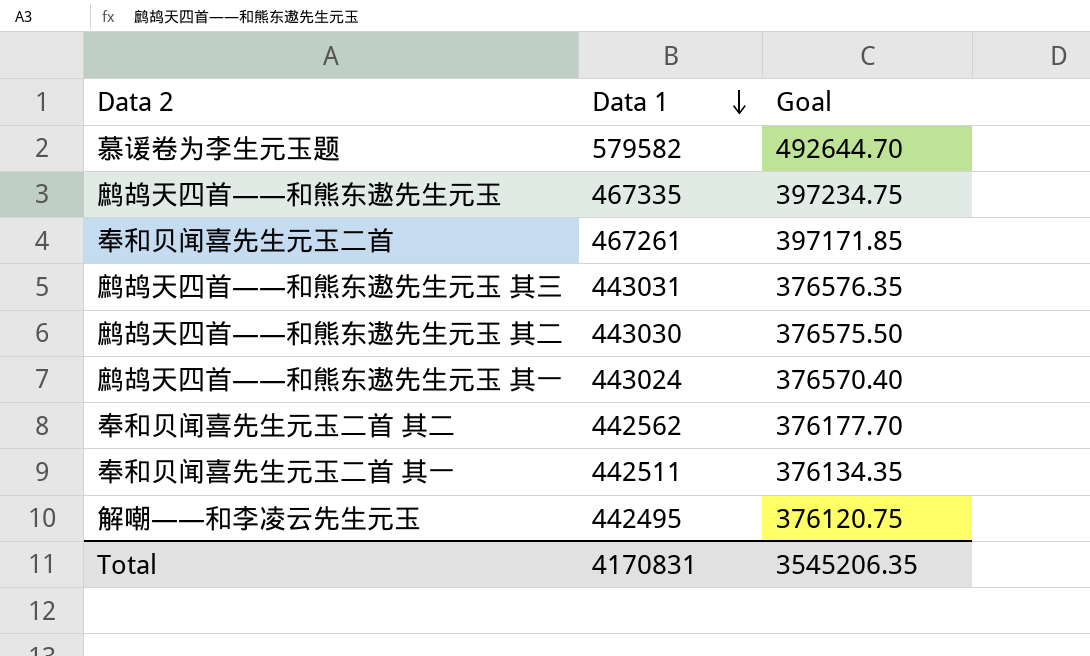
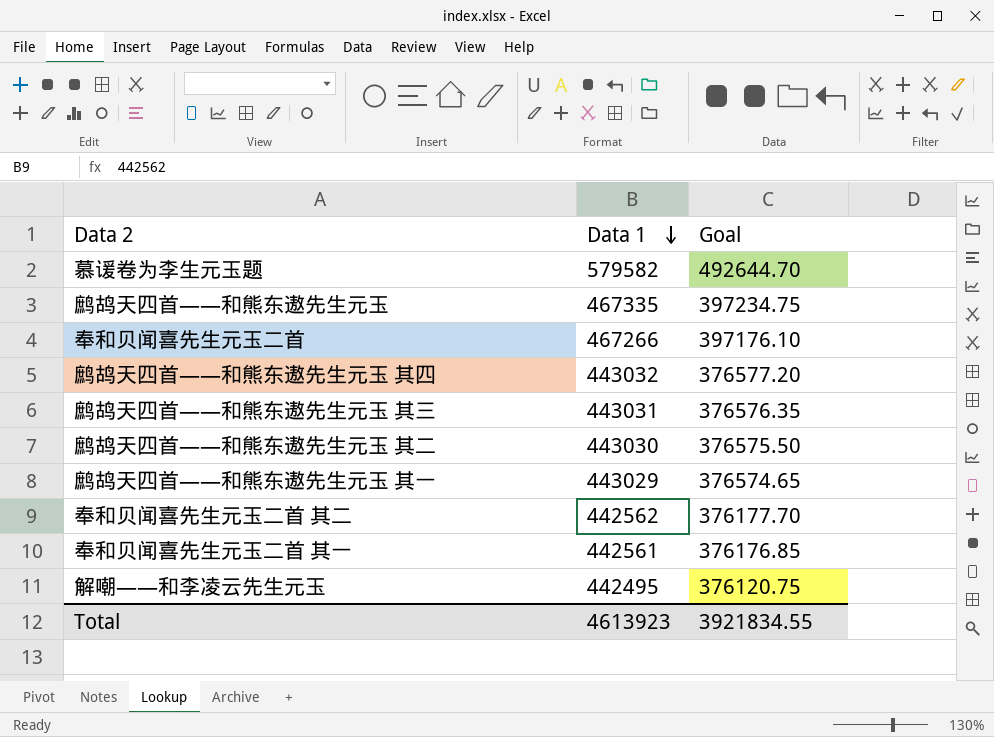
奉和贝闻喜先生元玉二首 | Data 1: 467261 -> 467266
奉和贝闻喜先生元玉二首 | Goal: 397171.85 -> 397176.10
row 鹧鸪天四首——和熊东遨先生元玉 其四: none -> 443032 | 376577.20
鹧鸪天四首——和熊东遨先生元玉 其一 | Data 1: 443024 -> 443029
鹧鸪天四首——和熊东遨先生元玉 其一 | Goal: 376570.40 -> 376574.65
奉和贝闻喜先生元玉二首 其一 | Data 1: 442511 -> 442561
奉和贝闻喜先生元玉二首 其一 | Goal: 376134.35 -> 376176.85
Total | Data 1: 4170831 -> 4613923
Total | Goal: 3545206.35 -> 3921834.55

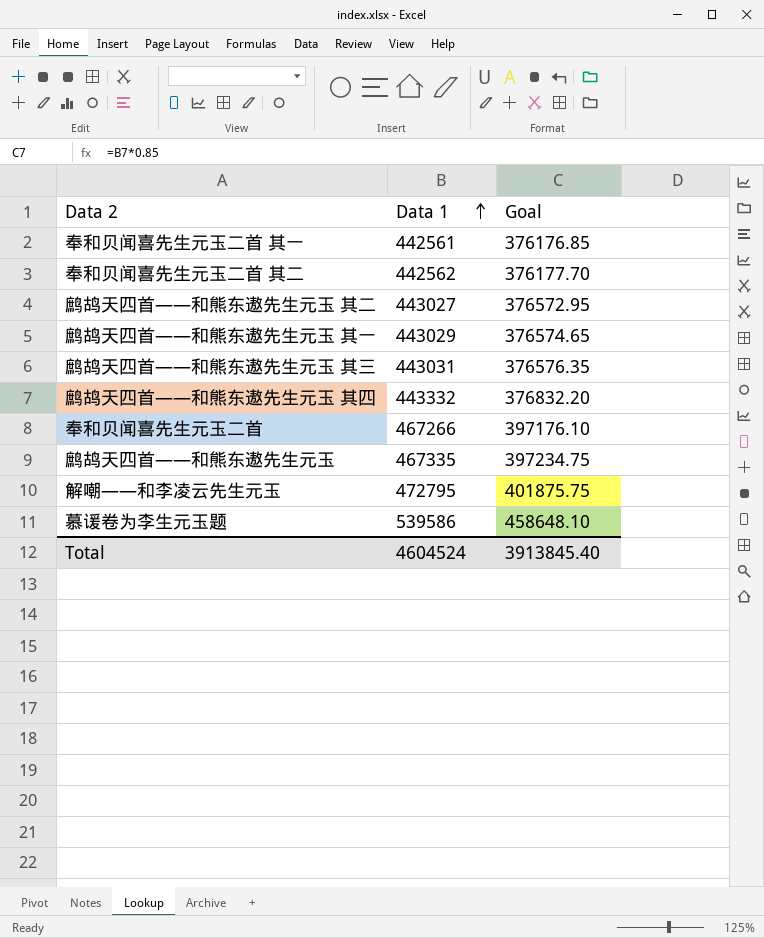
row order: Data 1 descending -> Data 1 ascending
鹧鸪天四首——和熊东遨先生元玉 其二 | Data 1: 443030 -> 443027
鹧鸪天四首——和熊东遨先生元玉 其二 | Goal: 376575.50 -> 376572.95
鹧鸪天四首——和熊东遨先生元玉 其四 | Data 1: 443032 -> 443332
鹧鸪天四首——和熊东遨先生元玉 其四 | Goal: 376577.20 -> 376832.20
解嘲——和李凌云先生元玉 | Data 1: 442495 -> 472795
解嘲——和李凌云先生元玉 | Goal: 376120.75 -> 401875.75
慕谖卷为李生元玉题 | Data 1: 579582 -> 539586
慕谖卷为李生元玉题 | Goal: 492644.70 -> 458648.10
Total | Data 1: 4613923 -> 4604524
Total | Goal: 3921834.55 -> 3913845.40

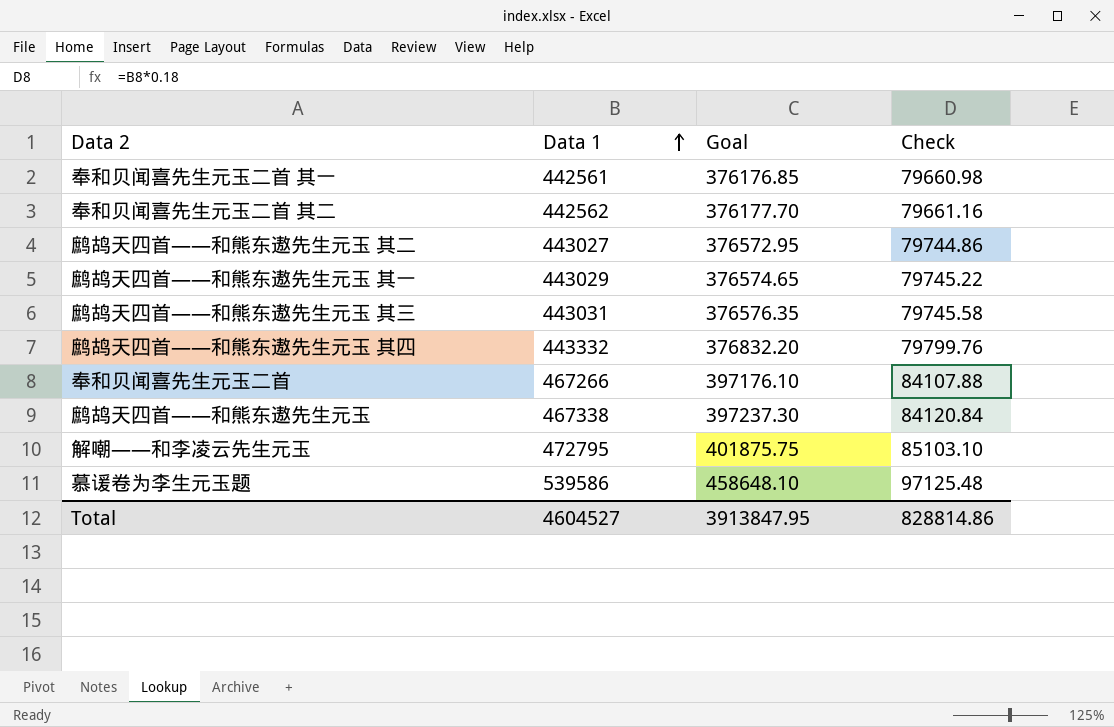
column Check | formula: none -> [Data 1] * 0.18
鹧鸪天四首——和熊东遨先生元玉 | Data 1: 467335 -> 467338
鹧鸪天四首——和熊东遨先生元玉 | Goal: 397234.75 -> 397237.30
Total | Data 1: 4604524 -> 4604527
Total | Goal: 3913845.40 -> 3913847.95

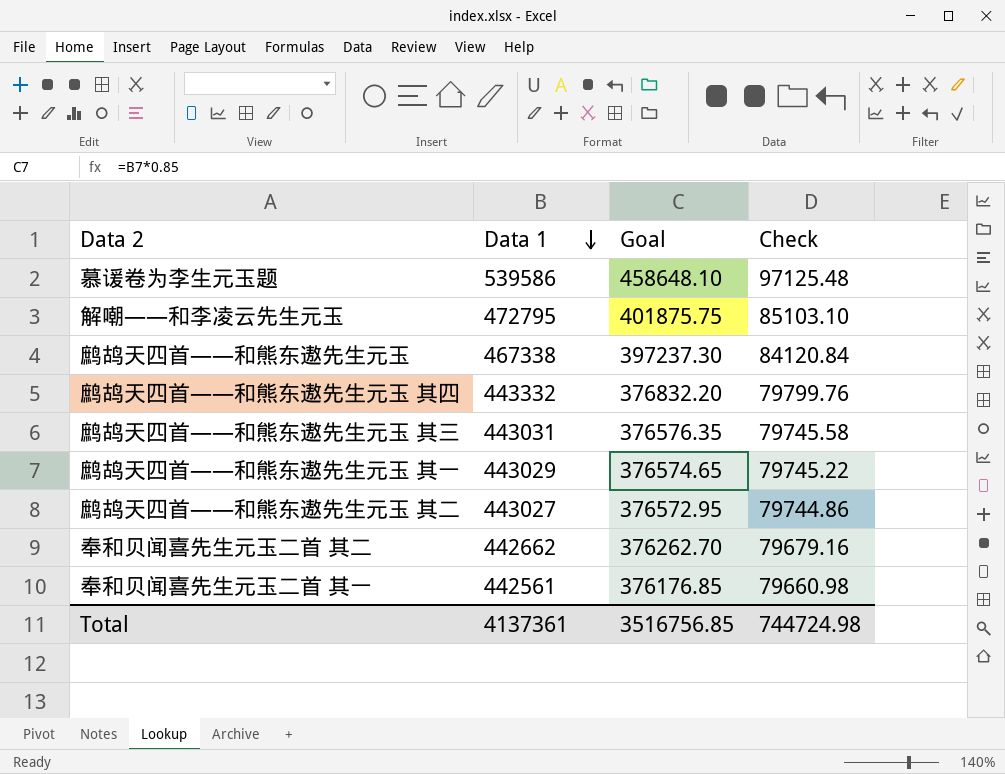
row order: Data 1 ascending -> Data 1 descending
row 奉和贝闻喜先生元玉二首: 467266 | 397176.10 | 84107.88 -> none
奉和贝闻喜先生元玉二首 其二 | Data 1: 442562 -> 442662
奉和贝闻喜先生元玉二首 其二 | Goal: 376177.70 -> 376262.70
奉和贝闻喜先生元玉二首 其二 | Check: 79661.16 -> 79679.16
Total | Data 1: 4604527 -> 4137361
Total | Goal: 3913847.95 -> 3516756.85
Total | Check: 828814.86 -> 744724.98

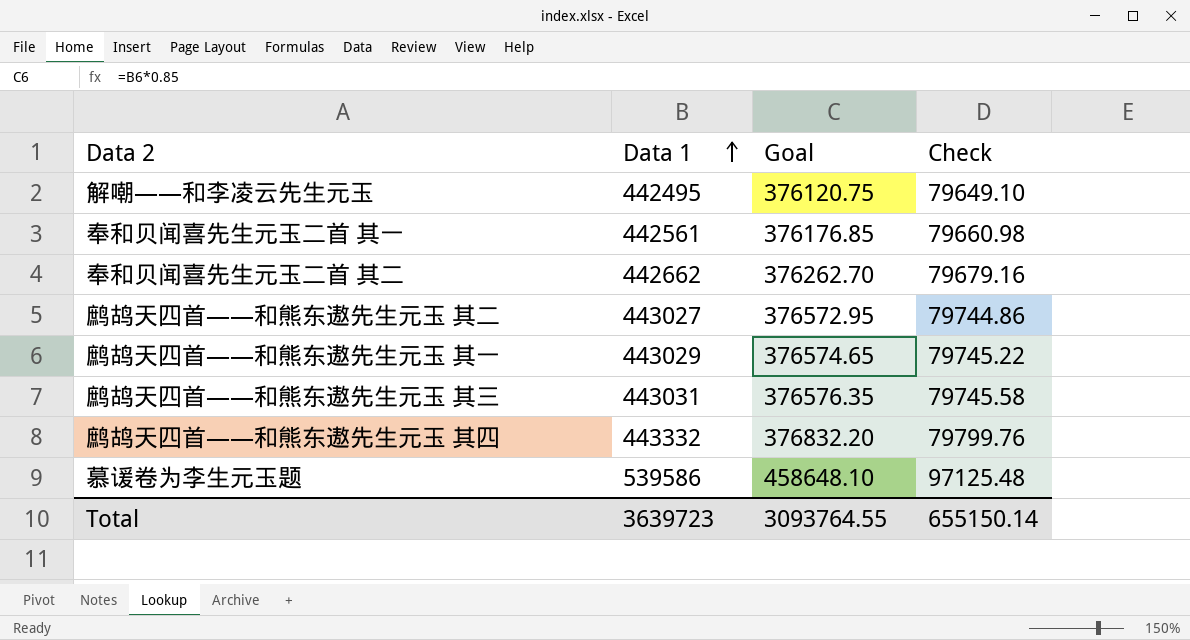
row order: Data 1 descending -> Data 1 ascending
row 鹧鸪天四首——和熊东遨先生元玉: 467338 | 397237.30 | 84120.84 -> none
解嘲——和李凌云先生元玉 | Data 1: 472795 -> 442495
解嘲——和李凌云先生元玉 | Goal: 401875.75 -> 376120.75
解嘲——和李凌云先生元玉 | Check: 85103.10 -> 79649.10
Total | Data 1: 4137361 -> 3639723
Total | Goal: 3516756.85 -> 3093764.55
Total | Check: 744724.98 -> 655150.14

